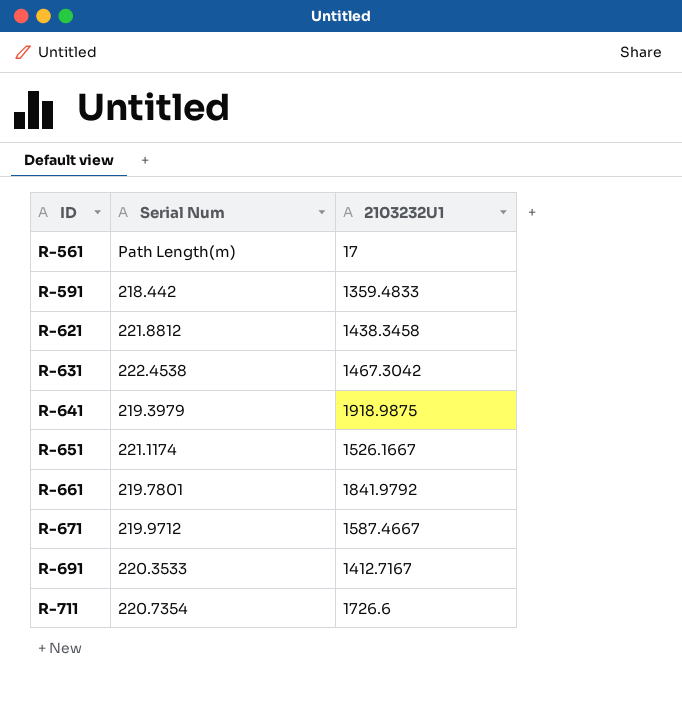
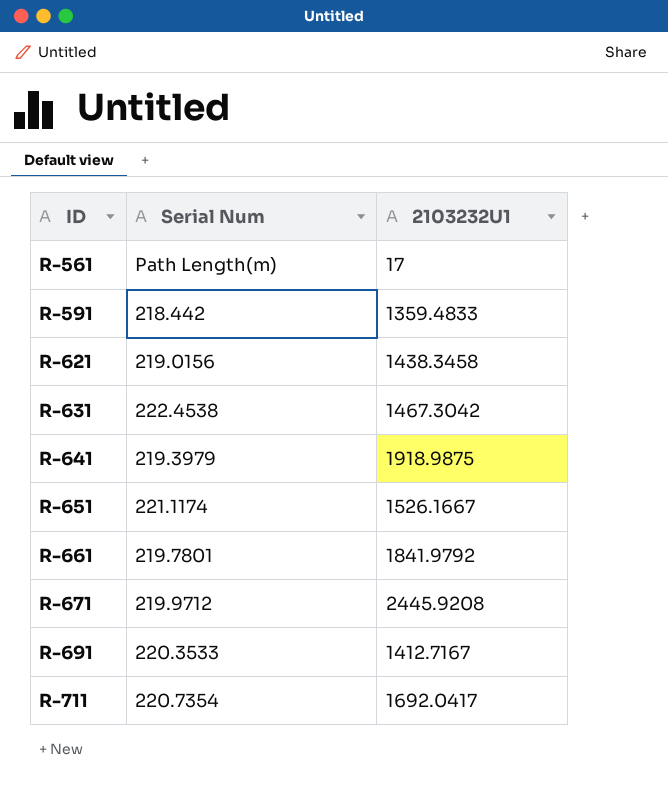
R-621 | Serial Num: 221.8812 -> 219.0156
R-671 | 2103232U1: 1587.4667 -> 2445.9208
R-711 | 2103232U1: 1726.6 -> 1692.0417

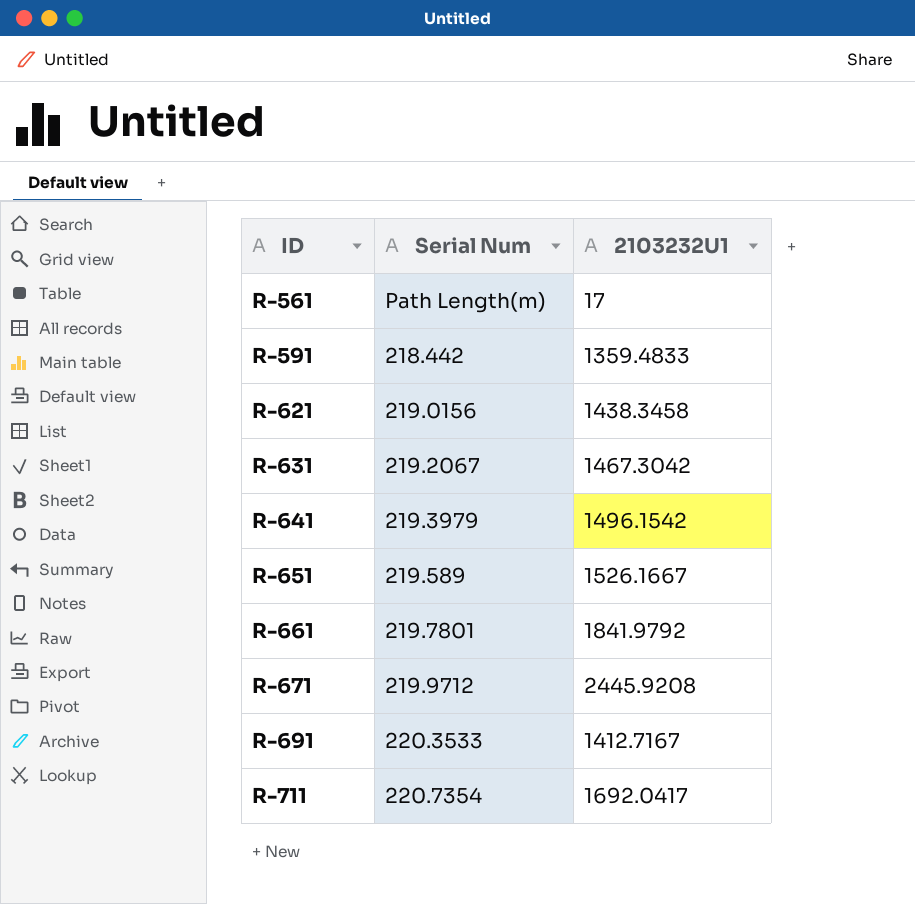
R-631 | Serial Num: 222.4538 -> 219.2067
R-641 | 2103232U1: 1918.9875 -> 1496.1542
R-651 | Serial Num: 221.1174 -> 219.589

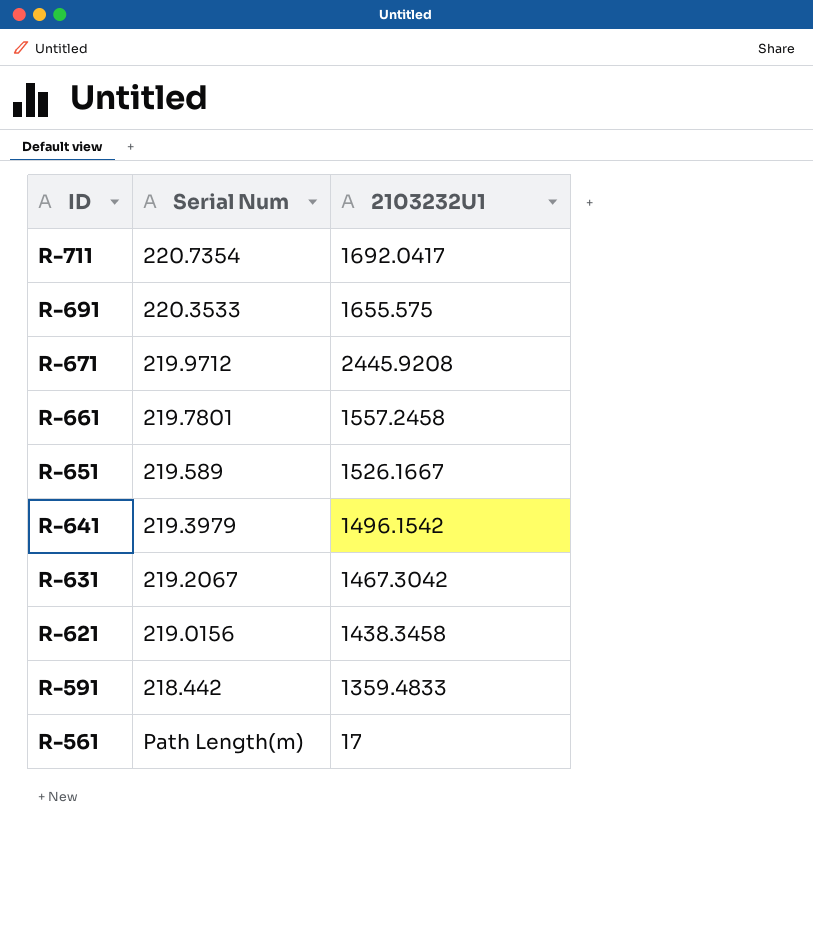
row order: ID ascending -> ID descending
R-691 | 2103232U1: 1412.7167 -> 1655.575
R-661 | 2103232U1: 1841.9792 -> 1557.2458

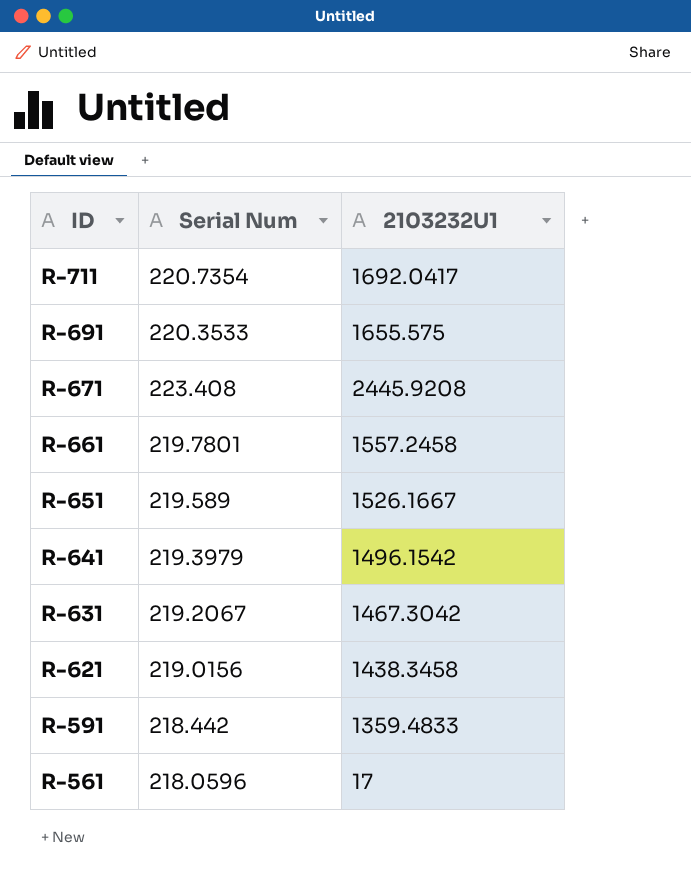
R-671 | Serial Num: 219.9712 -> 223.408
R-561 | Serial Num: Path Length(m) -> 218.0596

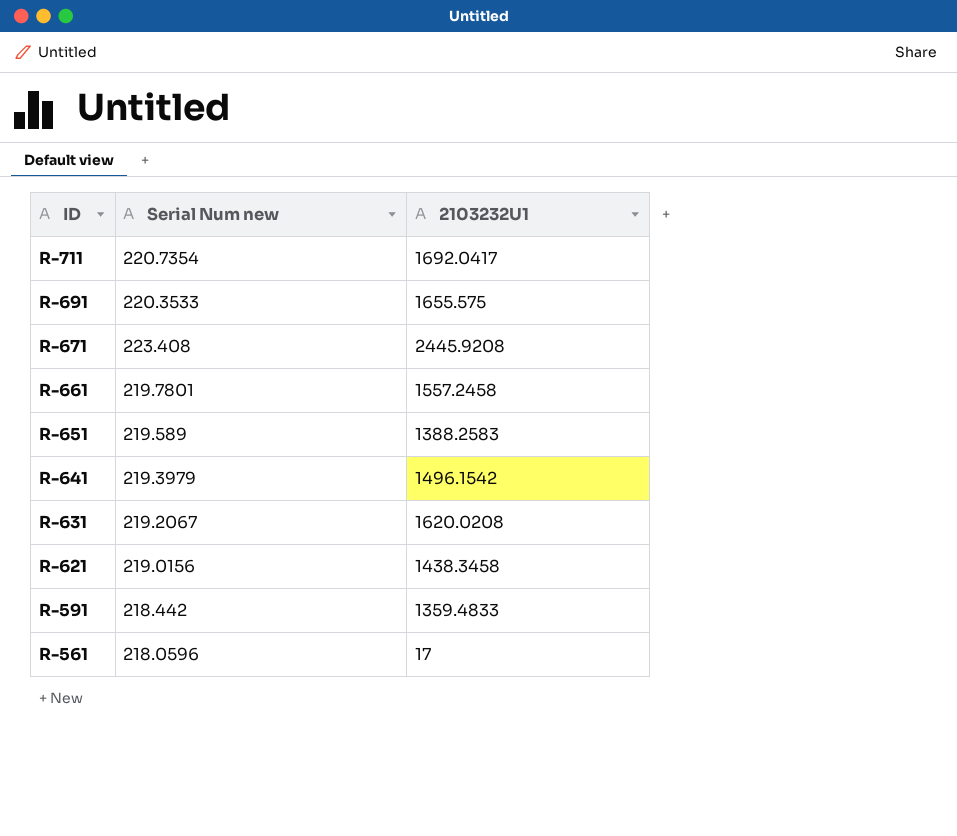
column name: Serial Num -> Serial Num new
R-651 | 2103232U1: 1526.1667 -> 1388.2583
R-631 | 2103232U1: 1467.3042 -> 1620.0208

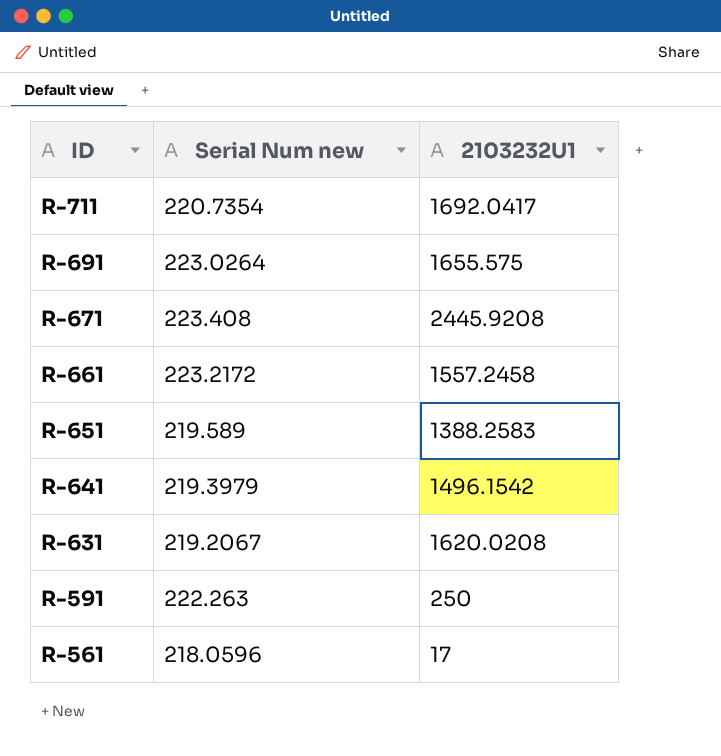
row R-621: 219.0156 | 1438.3458 -> none
R-691 | Serial Num new: 220.3533 -> 223.0264
R-661 | Serial Num new: 219.7801 -> 223.2172
R-591 | Serial Num new: 218.442 -> 222.263
R-591 | 2103232U1: 1359.4833 -> 250

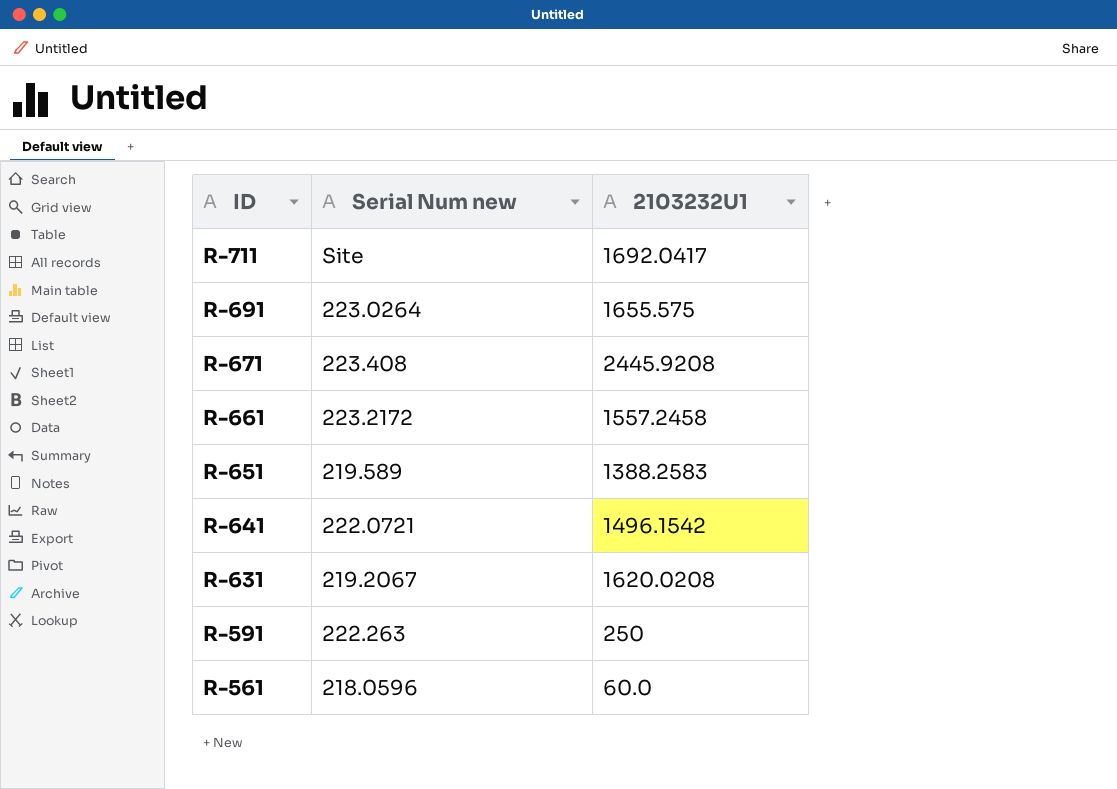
R-711 | Serial Num new: 220.7354 -> Site
R-641 | Serial Num new: 219.3979 -> 222.0721
R-561 | 2103232U1: 17 -> 60.0

